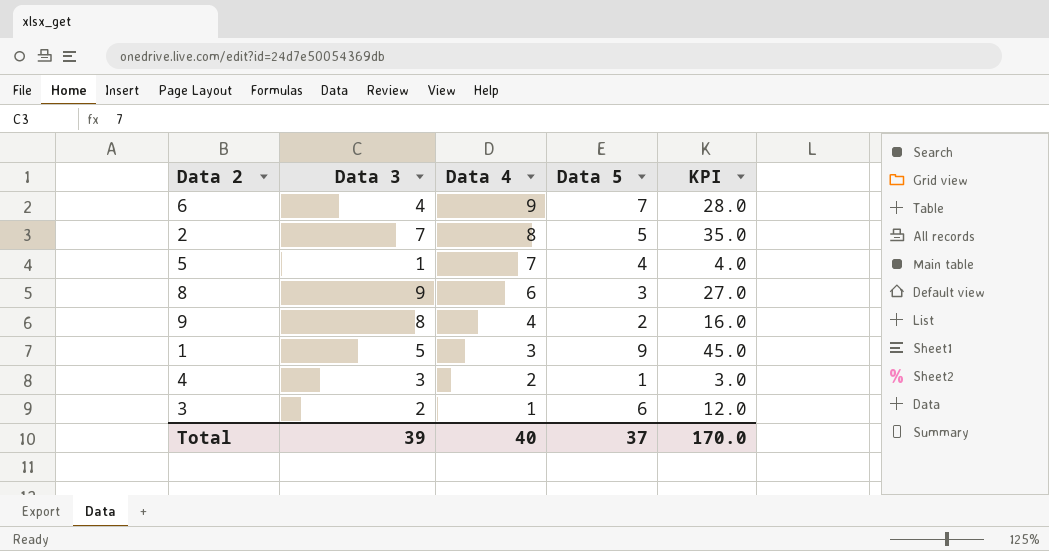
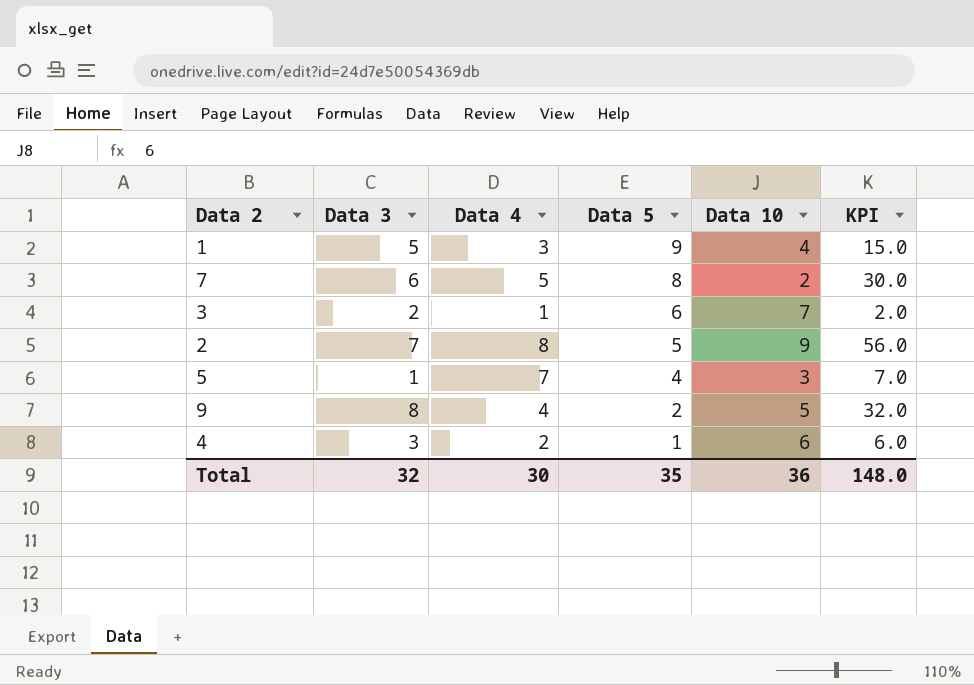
row order: Data 4 descending -> Data 5 descending
column Data 10 | position: none -> 5
column KPI | formula: [Data 3] * [Data 5] -> [Data 3] * [Data 4]
row 6: 4 | 9 | 7 | 28.0 -> none
row 8: 9 | 6 | 3 | 27.0 -> none
row 7: none -> 6 | 5 | 8 | 2 | 30.0
Total | Data 3: 39 -> 32
Total | Data 4: 40 -> 30
Total | Data 5: 37 -> 35
Total | KPI: 170.0 -> 148.0

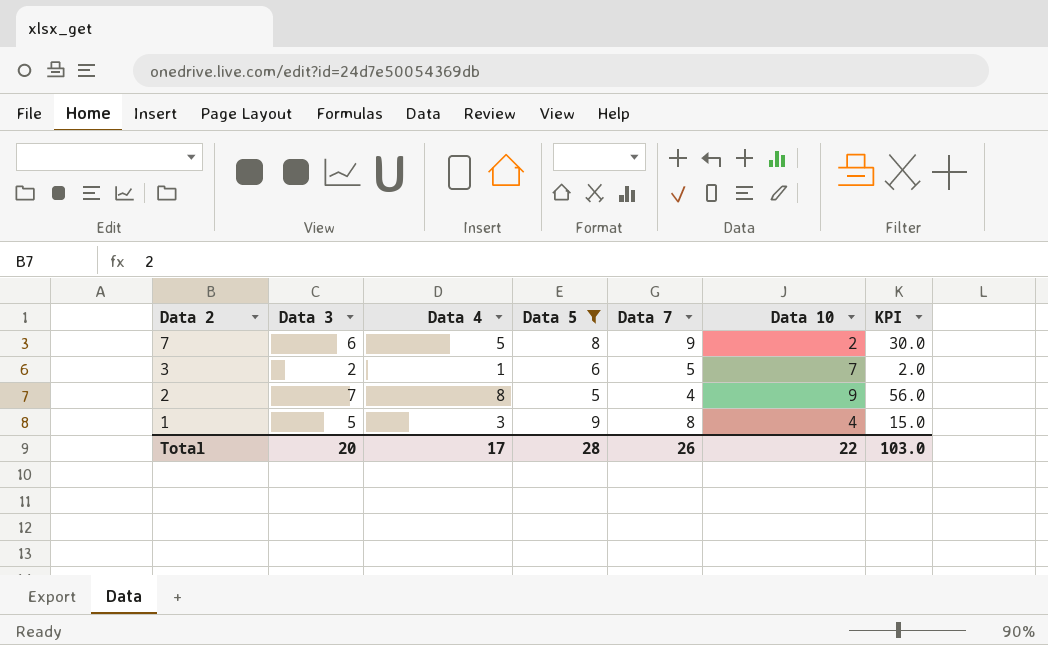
filter: none -> Data 5 >= 5
row order: Data 5 descending -> Data 2 descending
column Data 7 | position: none -> 5
Total | Data 3: 32 -> 20
Total | Data 4: 30 -> 17
Total | Data 5: 35 -> 28
Total | Data 10: 36 -> 22
Total | KPI: 148.0 -> 103.0

